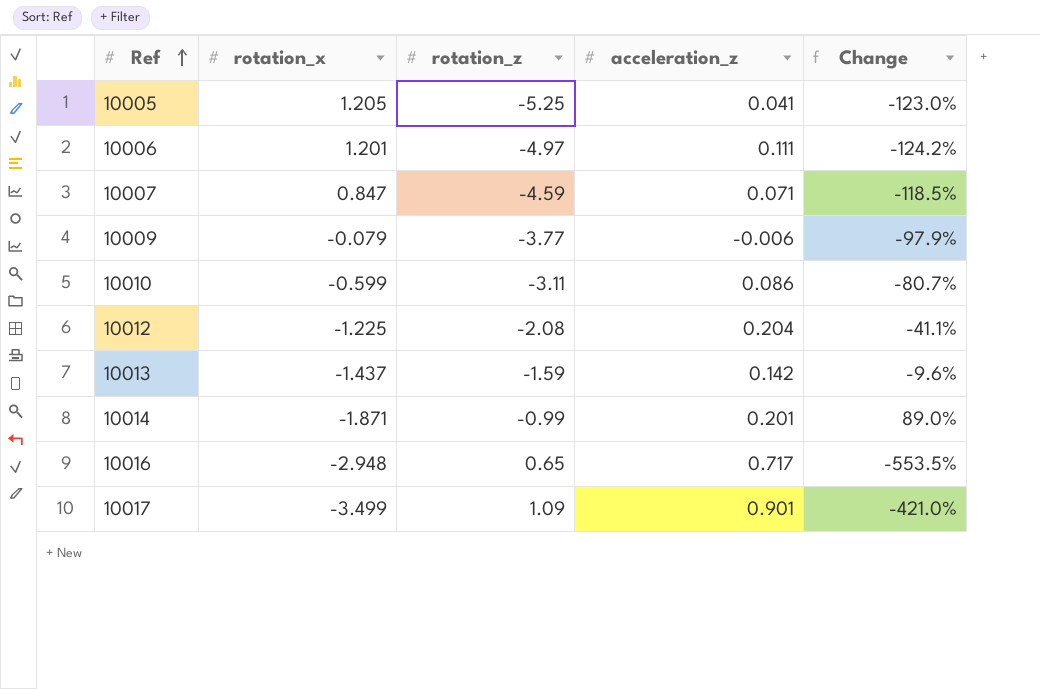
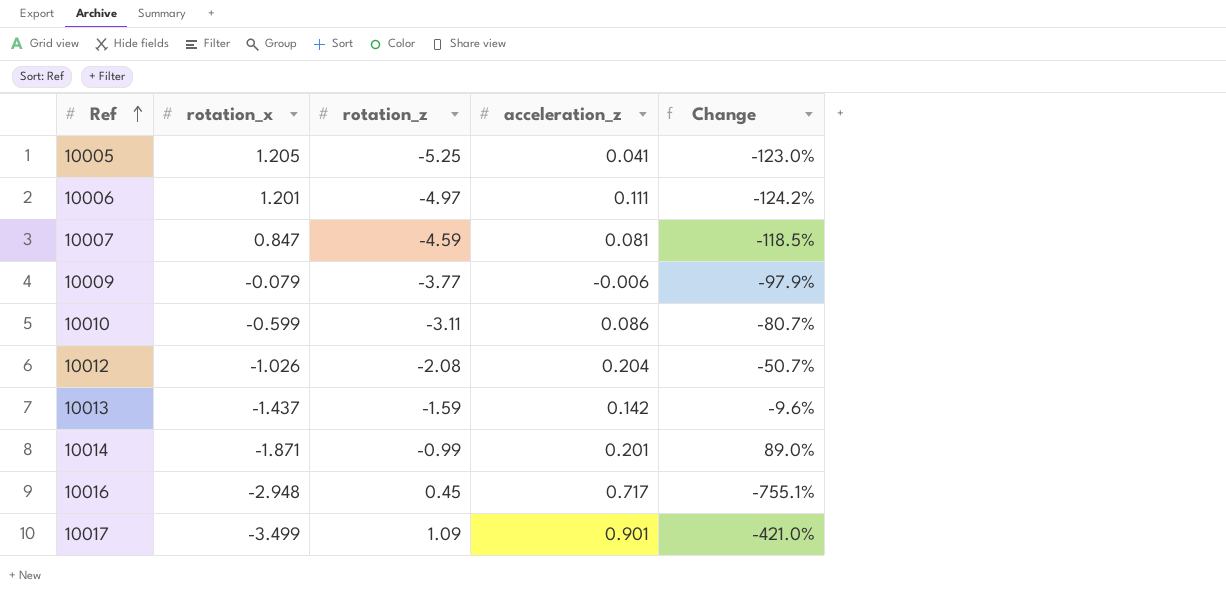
10007 | acceleration_z: 0.071 -> 0.081
10012 | rotation_x: -1.225 -> -1.026
10012 | Change: -41.1% -> -50.7%
10016 | rotation_z: 0.65 -> 0.45
10016 | Change: -553.5% -> -755.1%

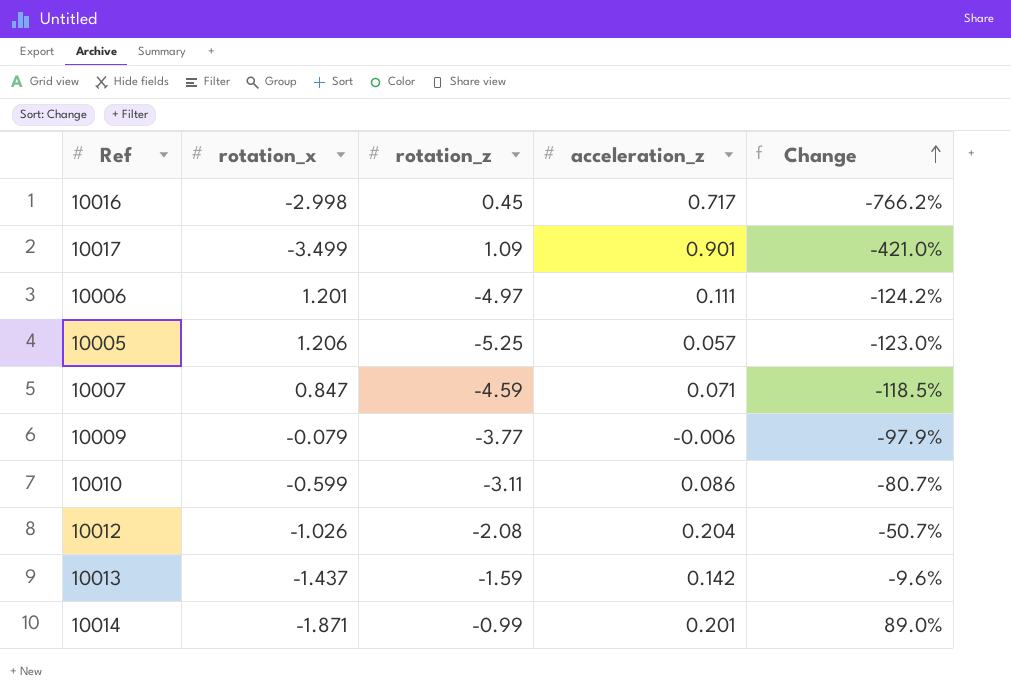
row order: Ref ascending -> Change ascending
10016 | rotation_x: -2.948 -> -2.998
10016 | Change: -755.1% -> -766.2%
10005 | rotation_x: 1.205 -> 1.206
10005 | acceleration_z: 0.041 -> 0.057
10007 | acceleration_z: 0.081 -> 0.071

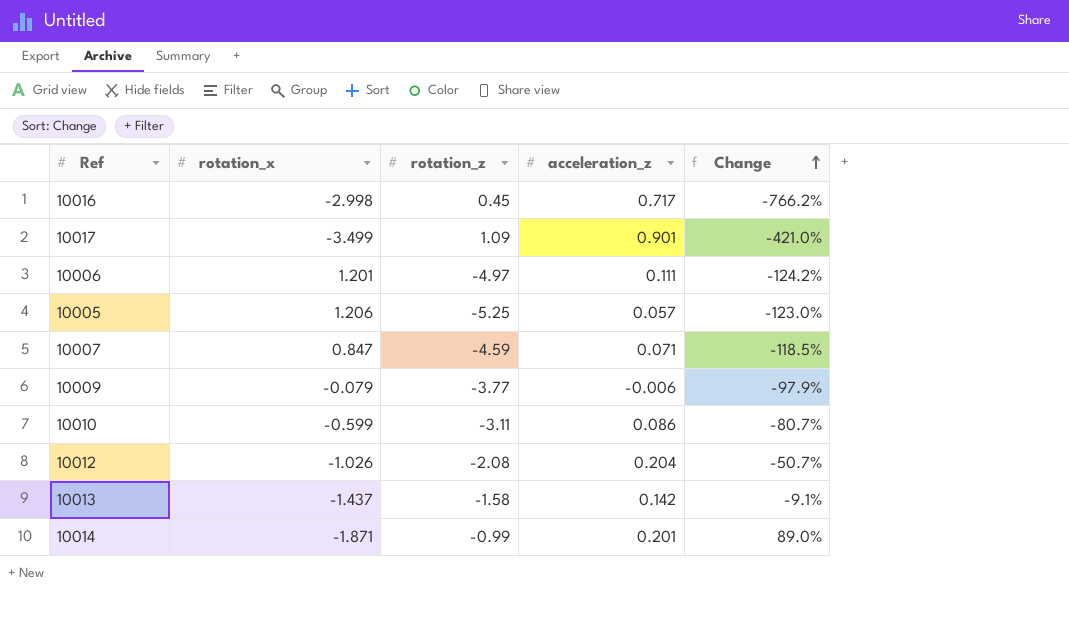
10013 | rotation_z: -1.59 -> -1.58
10013 | Change: -9.6% -> -9.1%

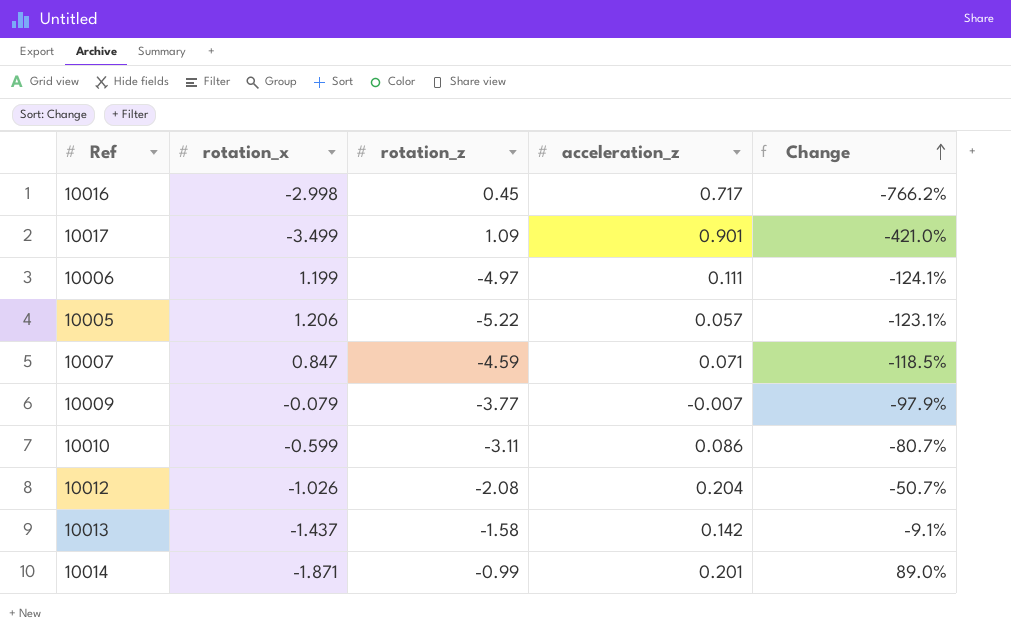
10006 | rotation_x: 1.201 -> 1.199
10006 | Change: -124.2% -> -124.1%
10005 | rotation_z: -5.25 -> -5.22
10005 | Change: -123.0% -> -123.1%
10009 | acceleration_z: -0.006 -> -0.007

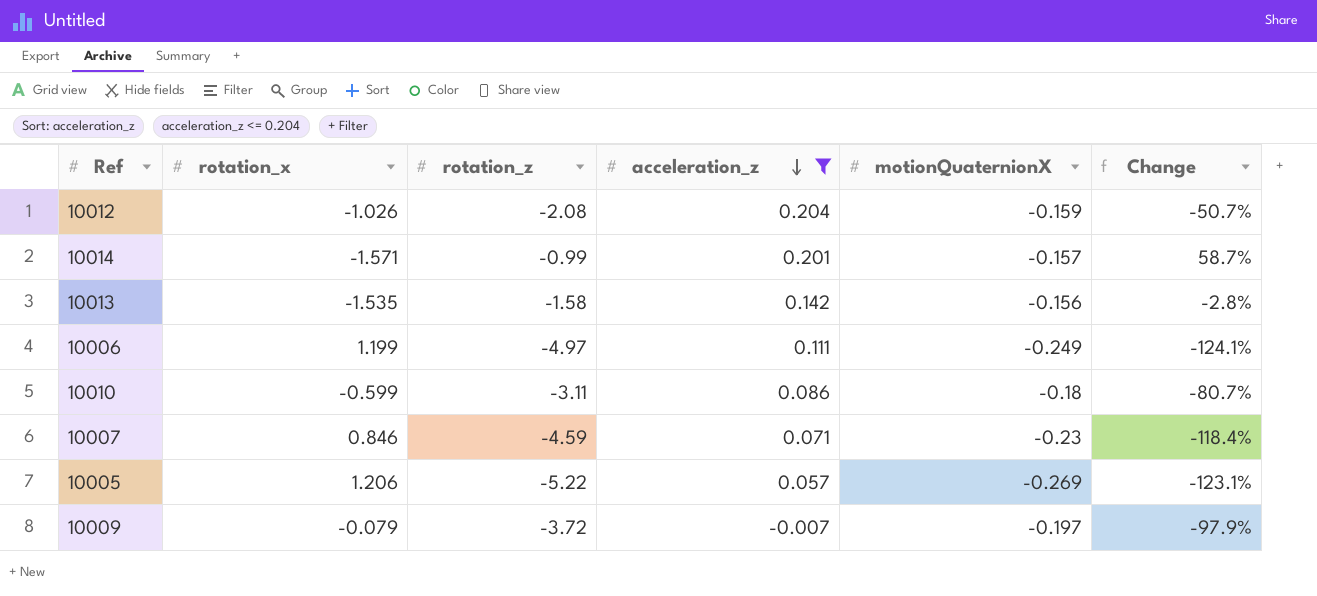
filter: none -> acceleration_z <= 0.204
row order: Change ascending -> acceleration_z descending
column motionQuaternionX | position: none -> 5
10014 | rotation_x: -1.871 -> -1.571
10014 | Change: 89.0% -> 58.7%
10013 | rotation_x: -1.437 -> -1.535
10013 | Change: -9.1% -> -2.8%
10007 | rotation_x: 0.847 -> 0.846
10007 | Change: -118.5% -> -118.4%
10009 | rotation_z: -3.77 -> -3.72

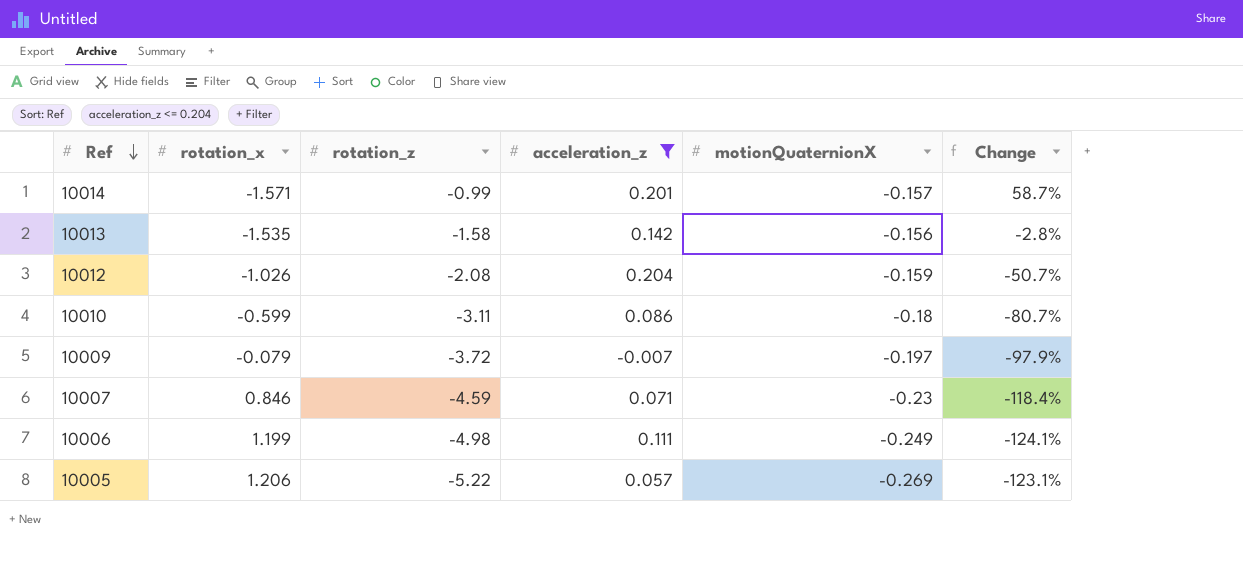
row order: acceleration_z descending -> Ref descending
10006 | rotation_z: -4.97 -> -4.98

